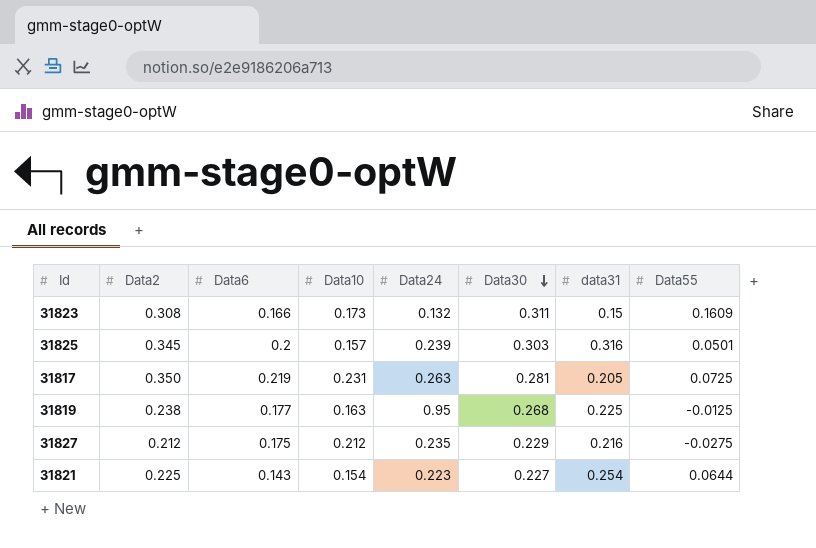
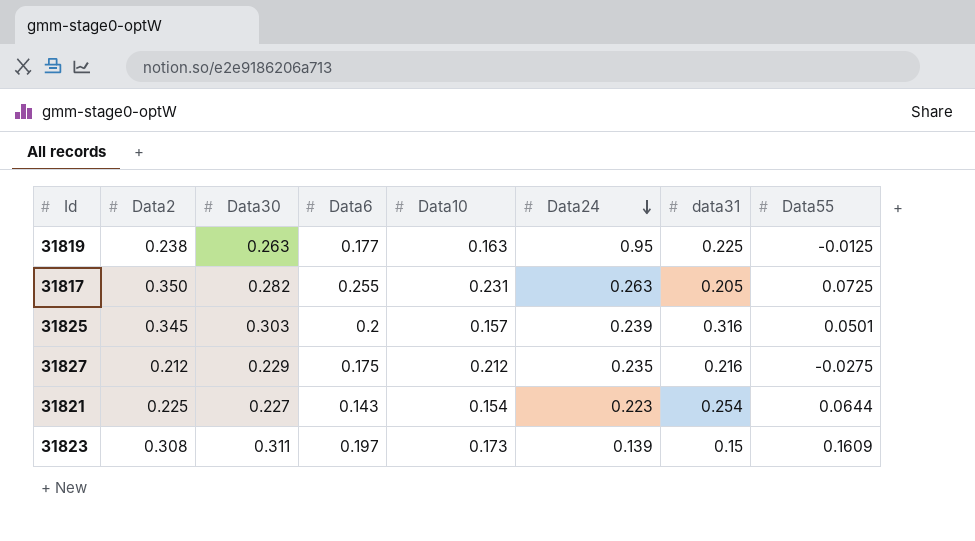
row order: Data30 descending -> Data24 descending
column Data30 | position: 6 -> 3
31819 | Data30: 0.268 -> 0.263
31817 | Data30: 0.281 -> 0.282
31817 | Data6: 0.219 -> 0.255
31823 | Data6: 0.166 -> 0.197
31823 | Data24: 0.132 -> 0.139

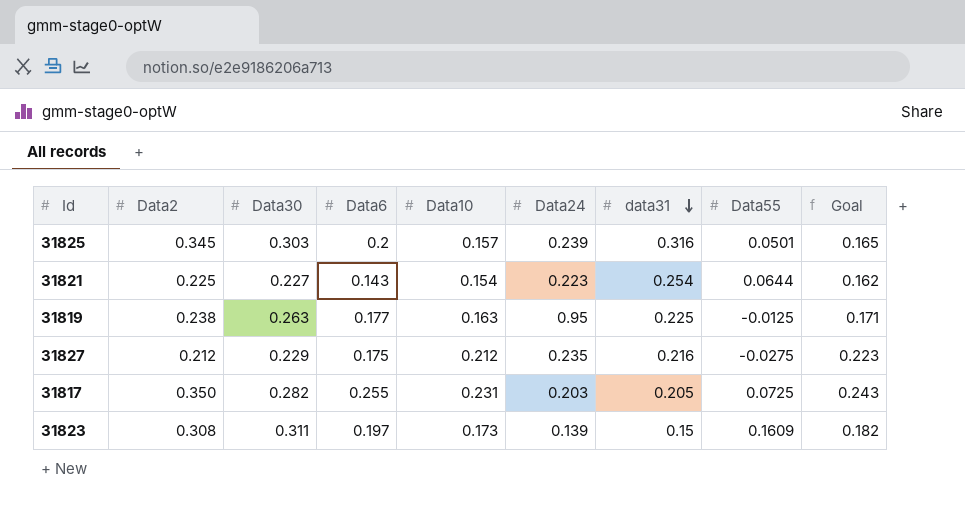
row order: Data24 descending -> data31 descending
column Goal | formula: none -> [Data10] * 1.05
31817 | Data24: 0.263 -> 0.203

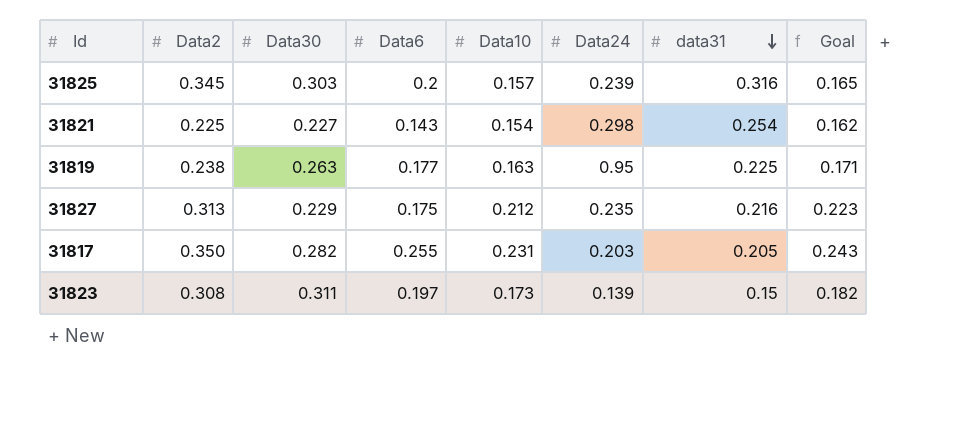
column Data55 | position: 8 -> none
31821 | Data24: 0.223 -> 0.298
31827 | Data2: 0.212 -> 0.313

